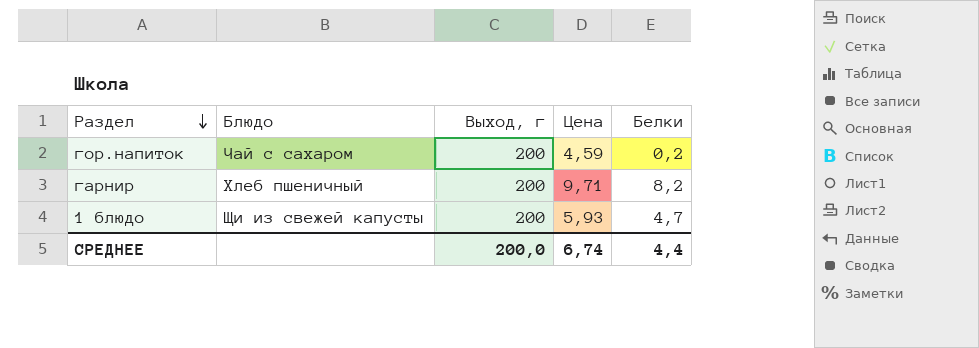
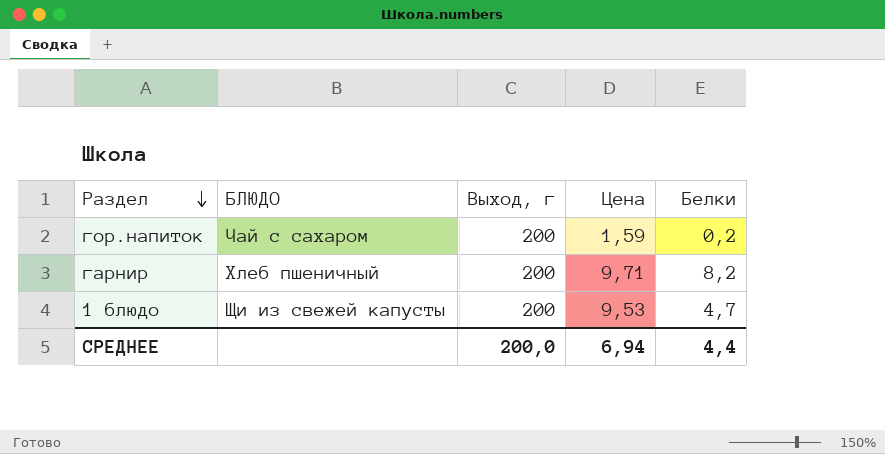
column name: Блюдо -> БЛЮДО
гор.напиток | Цена: 4,59 -> 1,59
1 блюдо | Цена: 5,93 -> 9,53
СРЕДНЕЕ | Цена: 6,74 -> 6,94

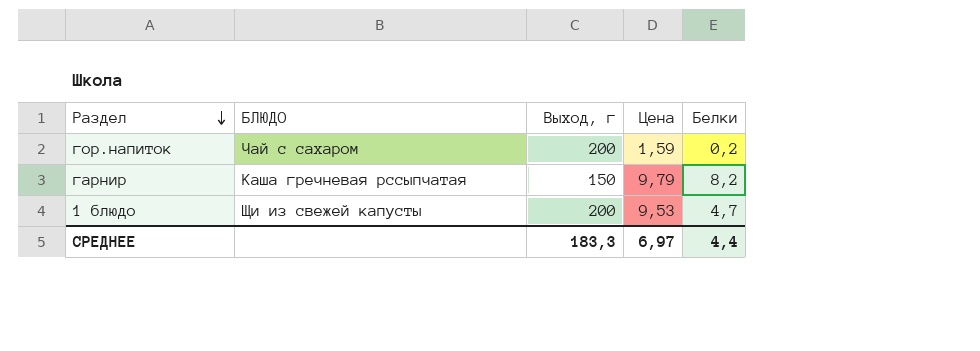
гарнир | БЛЮДО: Хлеб пшеничный -> Каша гречневая рссыпчатая
гарнир | Выход, г: 200 -> 150
гарнир | Цена: 9,71 -> 9,79
СРЕДНЕЕ | Выход, г: 200,0 -> 183,3
СРЕДНЕЕ | Цена: 6,94 -> 6,97

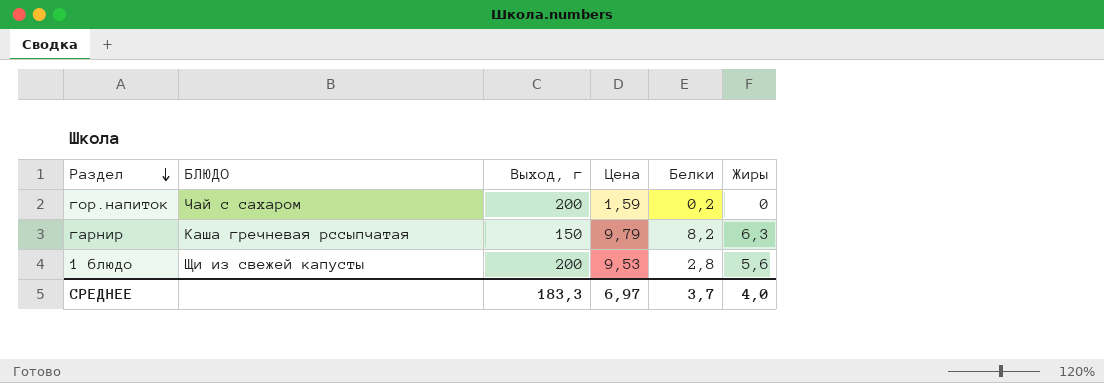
column Жиры | position: none -> 6
1 блюдо | Белки: 4,7 -> 2,8
СРЕДНЕЕ | Белки: 4,4 -> 3,7

